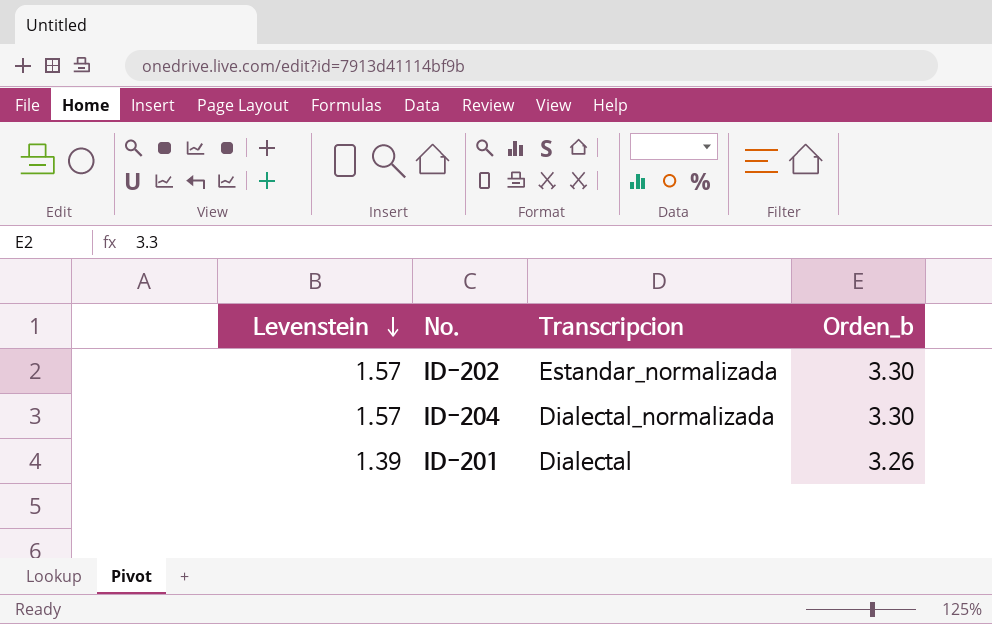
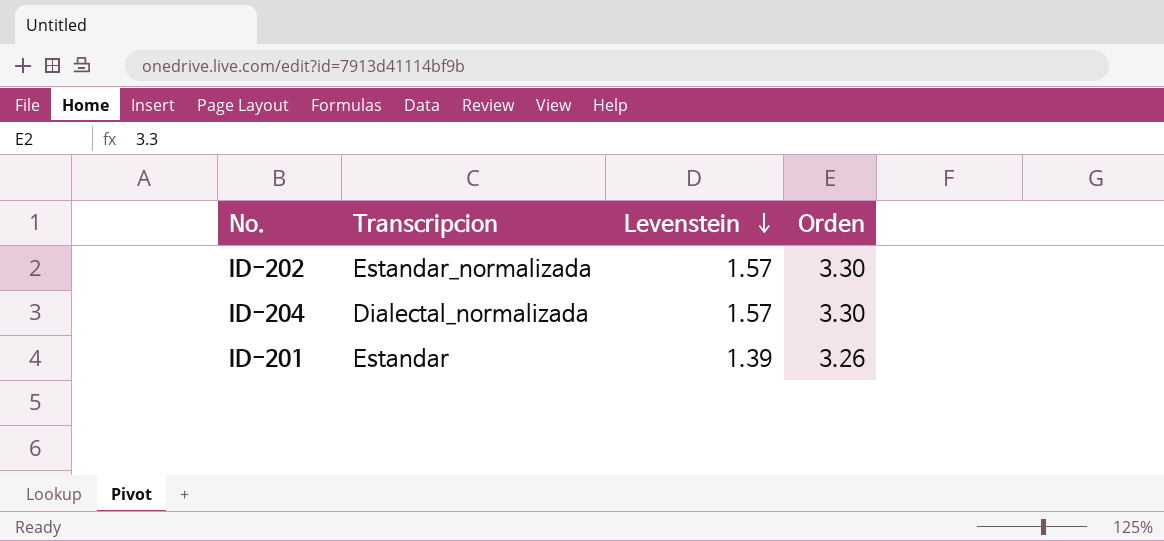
column Levenstein | position: 1 -> 3
column name: Orden_b -> Orden
ID-201 | Transcripcion: Dialectal -> Estandar

